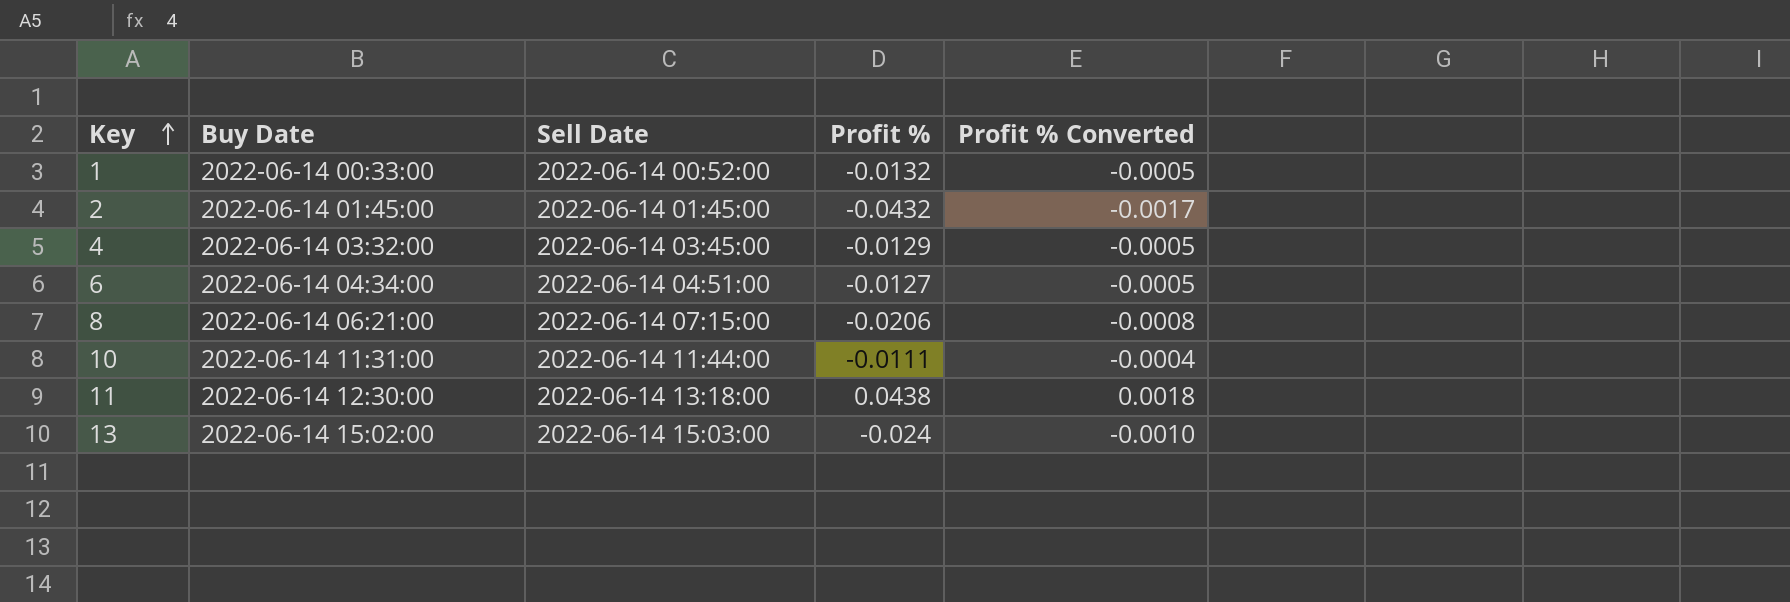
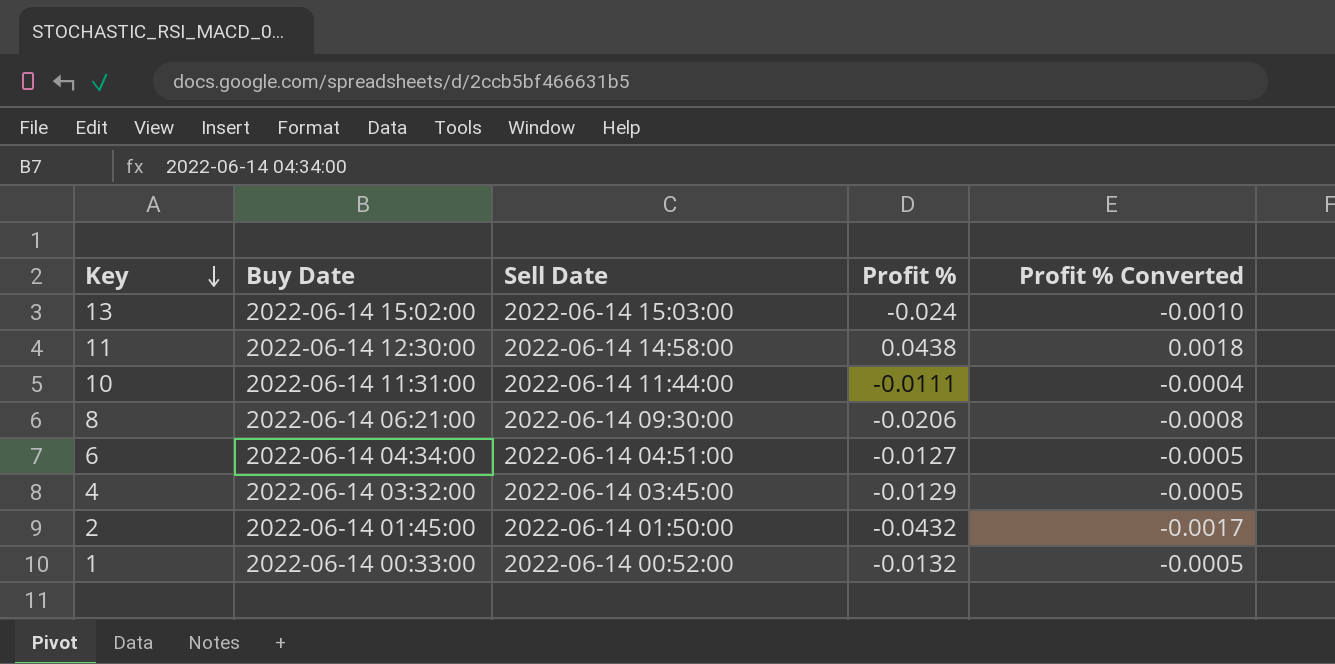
row order: Key ascending -> Key descending
11 | Sell Date: 2022-06-14 13:18:00 -> 2022-06-14 14:58:00
8 | Sell Date: 2022-06-14 07:15:00 -> 2022-06-14 09:30:00
2 | Sell Date: 2022-06-14 01:45:00 -> 2022-06-14 01:50:00

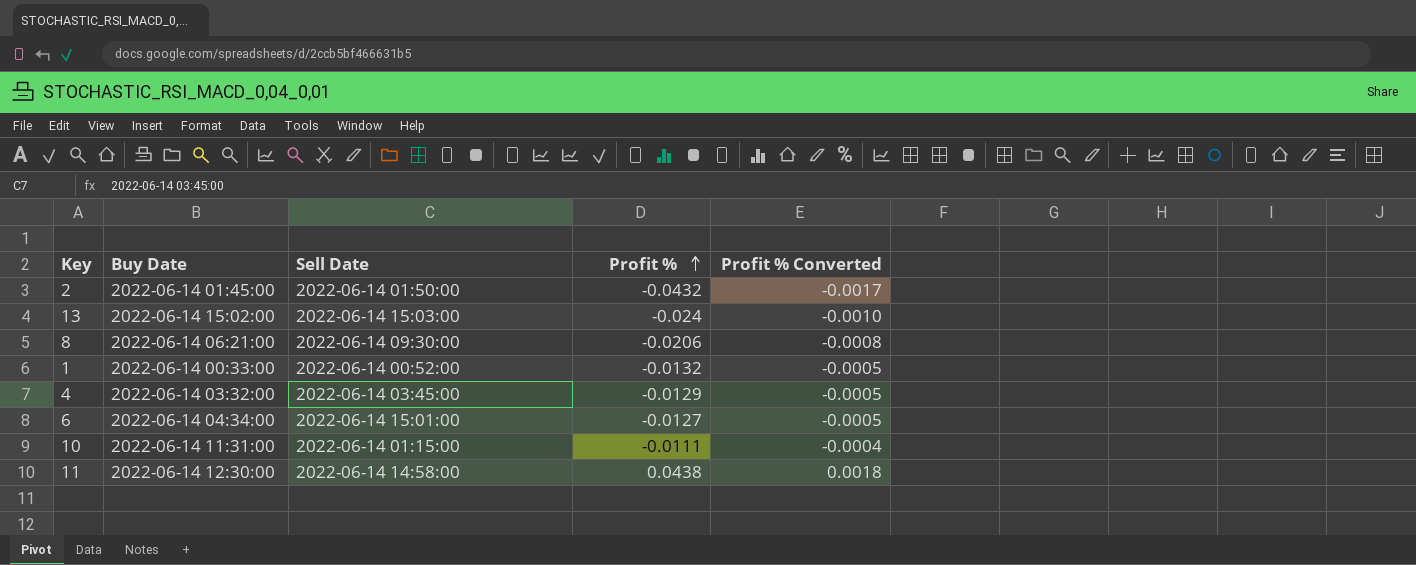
row order: Key descending -> Profit % ascending
6 | Sell Date: 2022-06-14 04:51:00 -> 2022-06-14 15:01:00
10 | Sell Date: 2022-06-14 11:44:00 -> 2022-06-14 01:15:00

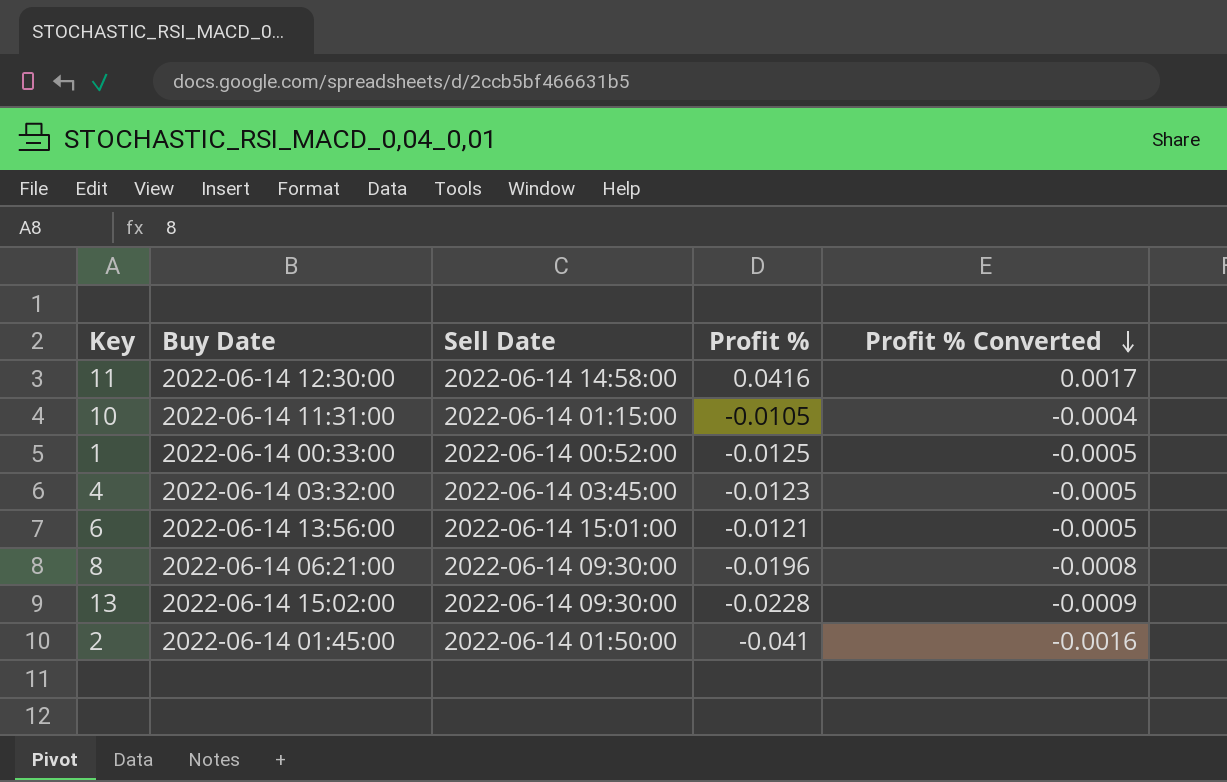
row order: Profit % ascending -> Profit % Converted descending
11 | Profit %: 0.0438 -> 0.0416
11 | Profit % Converted: 0.0018 -> 0.0017
10 | Profit %: -0.0111 -> -0.0105
1 | Profit %: -0.0132 -> -0.0125
4 | Profit %: -0.0129 -> -0.0123
6 | Buy Date: 2022-06-14 04:34:00 -> 2022-06-14 13:56:00
6 | Profit %: -0.0127 -> -0.0121
8 | Profit %: -0.0206 -> -0.0196
13 | Sell Date: 2022-06-14 15:03:00 -> 2022-06-14 09:30:00
13 | Profit %: -0.024 -> -0.0228
13 | Profit % Converted: -0.0010 -> -0.0009
2 | Profit %: -0.0432 -> -0.041
2 | Profit % Converted: -0.0017 -> -0.0016

